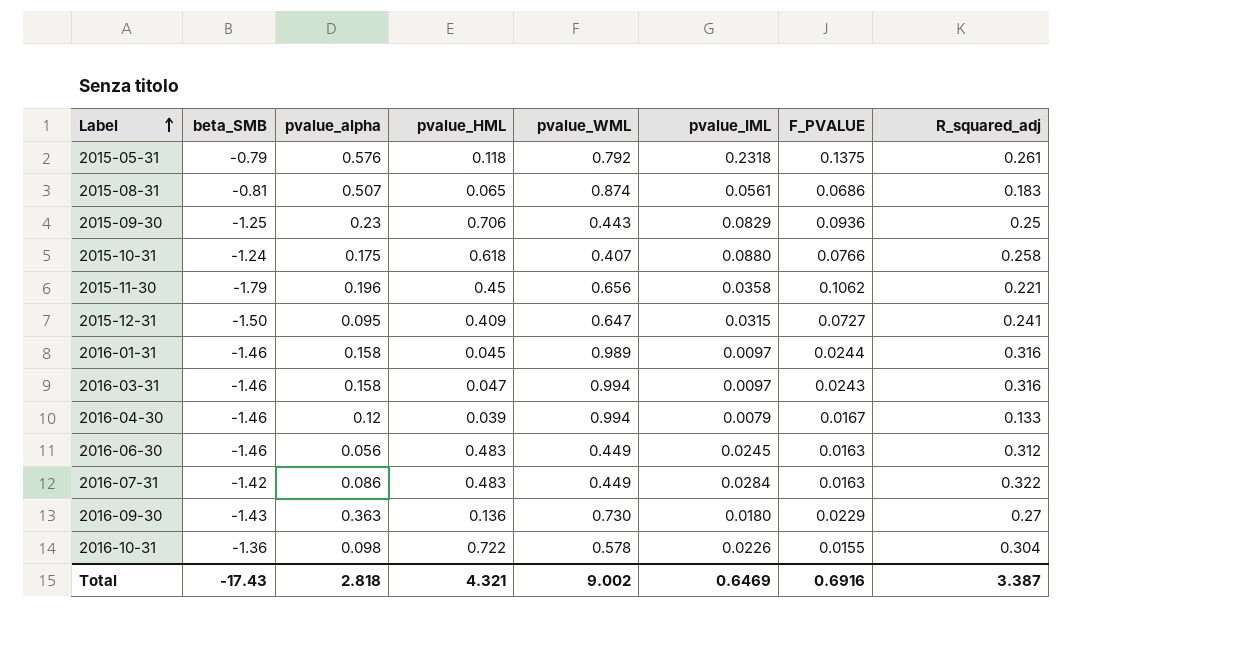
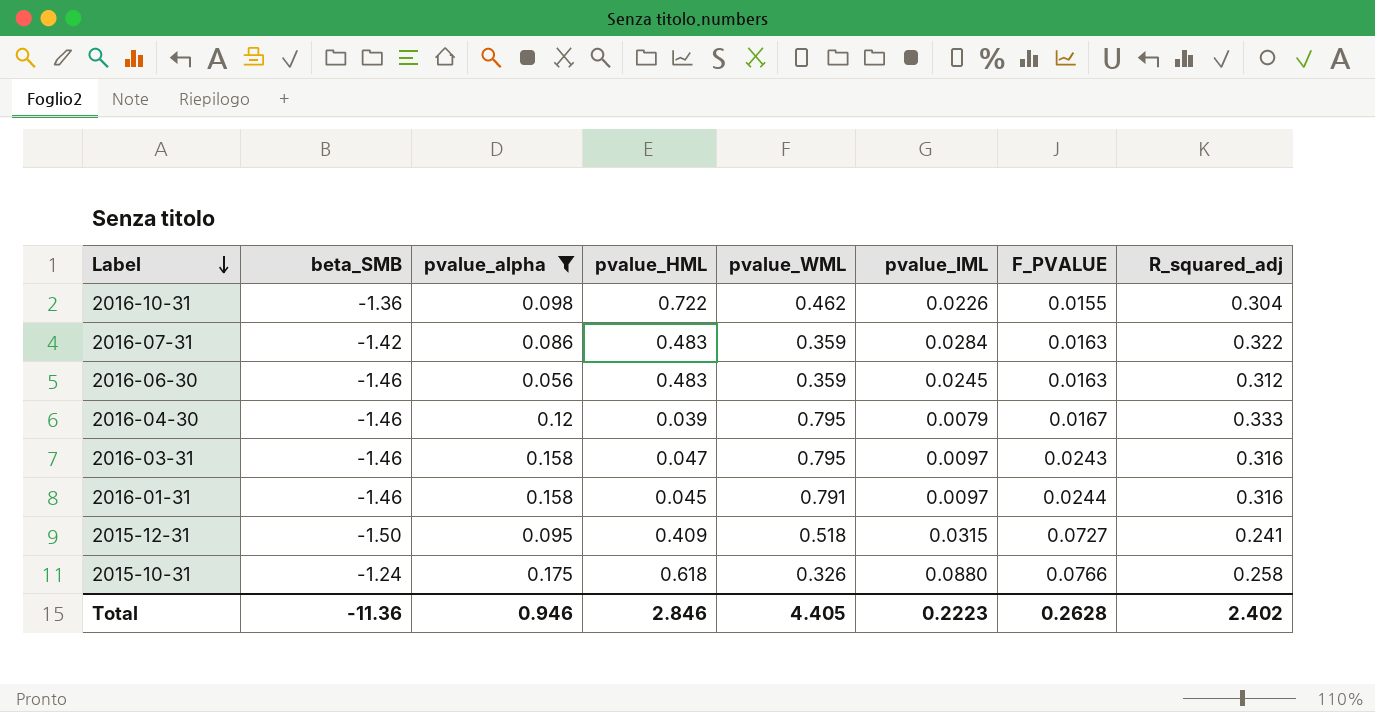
filter: none -> pvalue_alpha <= 0.175
row order: Label ascending -> Label descending
2016-10-31 | pvalue_WML: 0.578 -> 0.462
2016-07-31 | pvalue_WML: 0.449 -> 0.359
2016-06-30 | pvalue_WML: 0.449 -> 0.359
2016-04-30 | pvalue_WML: 0.994 -> 0.795
2016-04-30 | R_squared_adj: 0.133 -> 0.333
2016-03-31 | pvalue_WML: 0.994 -> 0.795
2016-01-31 | pvalue_WML: 0.989 -> 0.791
2015-12-31 | pvalue_WML: 0.647 -> 0.518
2015-10-31 | pvalue_WML: 0.407 -> 0.326
Total | beta_SMB: -17.43 -> -11.36
Total | pvalue_alpha: 2.818 -> 0.946
Total | pvalue_HML: 4.321 -> 2.846
Total | pvalue_WML: 9.002 -> 4.405
Total | pvalue_IML: 0.6469 -> 0.2223
Total | F_PVALUE: 0.6916 -> 0.2628
Total | R_squared_adj: 3.387 -> 2.402

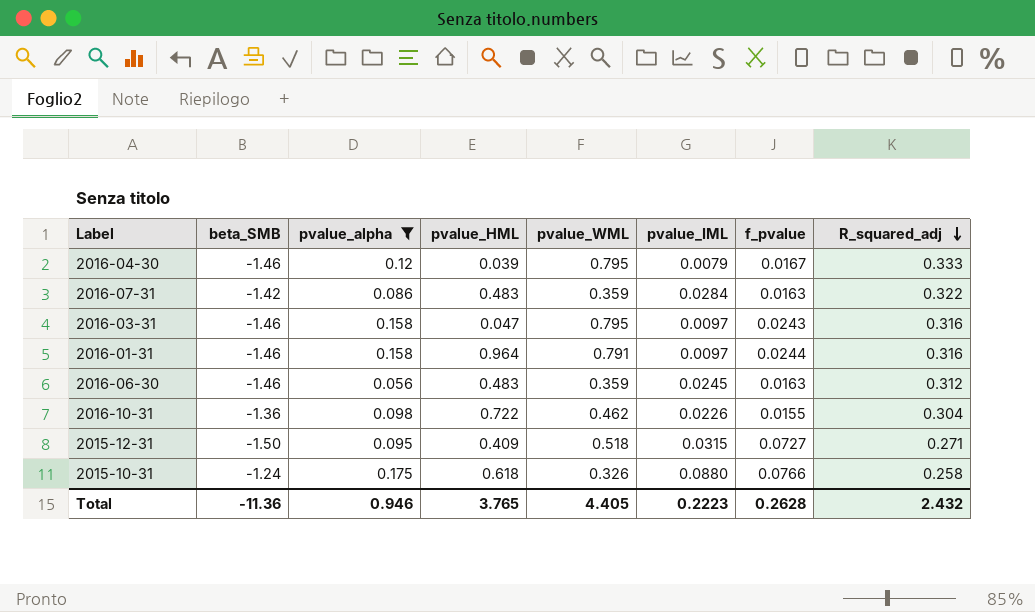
row order: Label descending -> R_squared_adj descending
column name: F_PVALUE -> f_pvalue
2016-01-31 | pvalue_HML: 0.045 -> 0.964
2015-12-31 | R_squared_adj: 0.241 -> 0.271
Total | pvalue_HML: 2.846 -> 3.765
Total | R_squared_adj: 2.402 -> 2.432

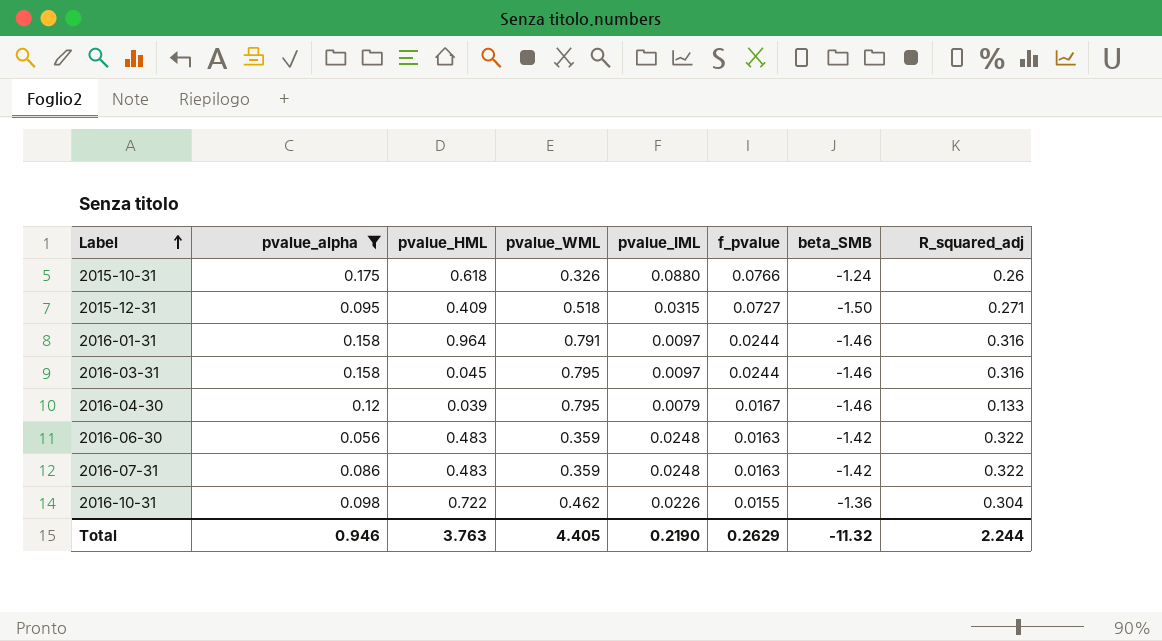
row order: R_squared_adj descending -> Label ascending
column beta_SMB | position: 2 -> 7
2015-10-31 | R_squared_adj: 0.258 -> 0.26
2016-03-31 | pvalue_HML: 0.047 -> 0.045
2016-03-31 | f_pvalue: 0.0243 -> 0.0244
2016-04-30 | R_squared_adj: 0.333 -> 0.133
2016-06-30 | pvalue_IML: 0.0245 -> 0.0248
2016-06-30 | beta_SMB: -1.46 -> -1.42
2016-06-30 | R_squared_adj: 0.312 -> 0.322
2016-07-31 | pvalue_IML: 0.0284 -> 0.0248
Total | pvalue_HML: 3.765 -> 3.763
Total | pvalue_IML: 0.2223 -> 0.2190
Total | f_pvalue: 0.2628 -> 0.2629
Total | beta_SMB: -11.36 -> -11.32
Total | R_squared_adj: 2.432 -> 2.244

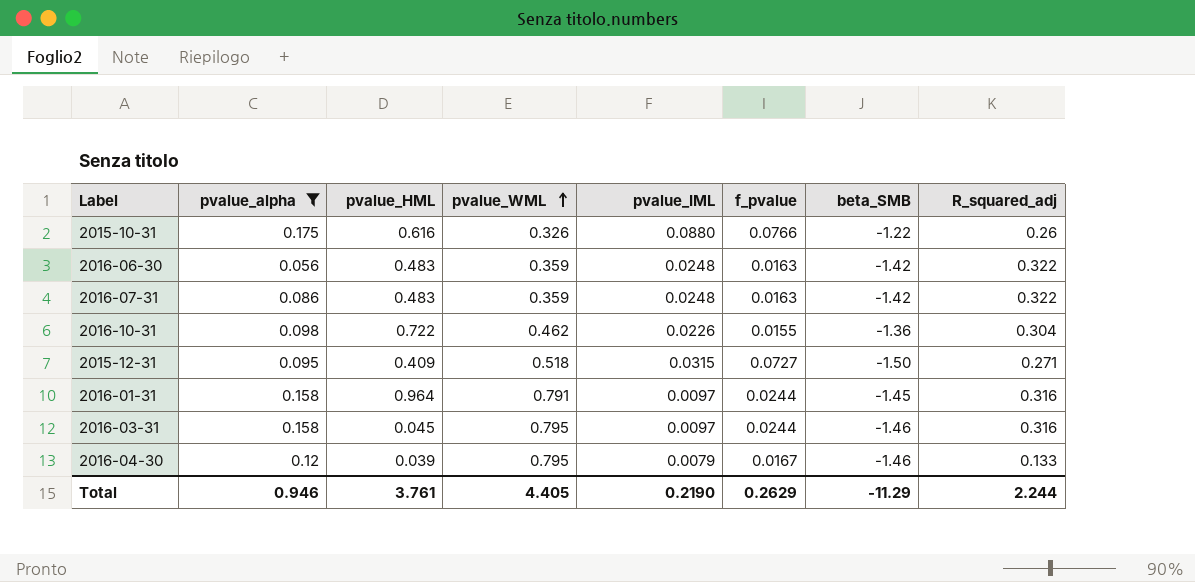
row order: Label ascending -> pvalue_WML ascending
2015-10-31 | pvalue_HML: 0.618 -> 0.616
2015-10-31 | beta_SMB: -1.24 -> -1.22
2016-01-31 | beta_SMB: -1.46 -> -1.45
Total | pvalue_HML: 3.763 -> 3.761
Total | beta_SMB: -11.32 -> -11.29

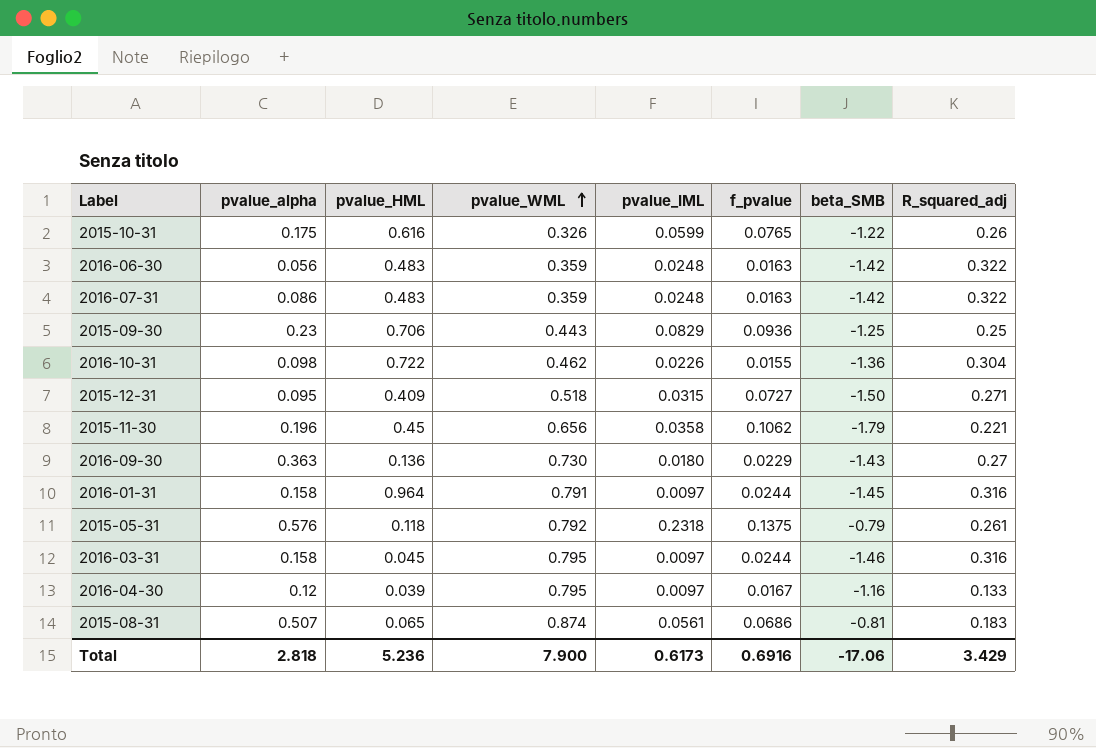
filter: pvalue_alpha <= 0.175 -> none
2015-10-31 | pvalue_IML: 0.0880 -> 0.0599
2015-10-31 | f_pvalue: 0.0766 -> 0.0765
2016-04-30 | pvalue_IML: 0.0079 -> 0.0097
2016-04-30 | beta_SMB: -1.46 -> -1.16
Total | pvalue_alpha: 0.946 -> 2.818
Total | pvalue_HML: 3.761 -> 5.236
Total | pvalue_WML: 4.405 -> 7.900
Total | pvalue_IML: 0.2190 -> 0.6173
Total | f_pvalue: 0.2629 -> 0.6916
Total | beta_SMB: -11.29 -> -17.06
Total | R_squared_adj: 2.244 -> 3.429

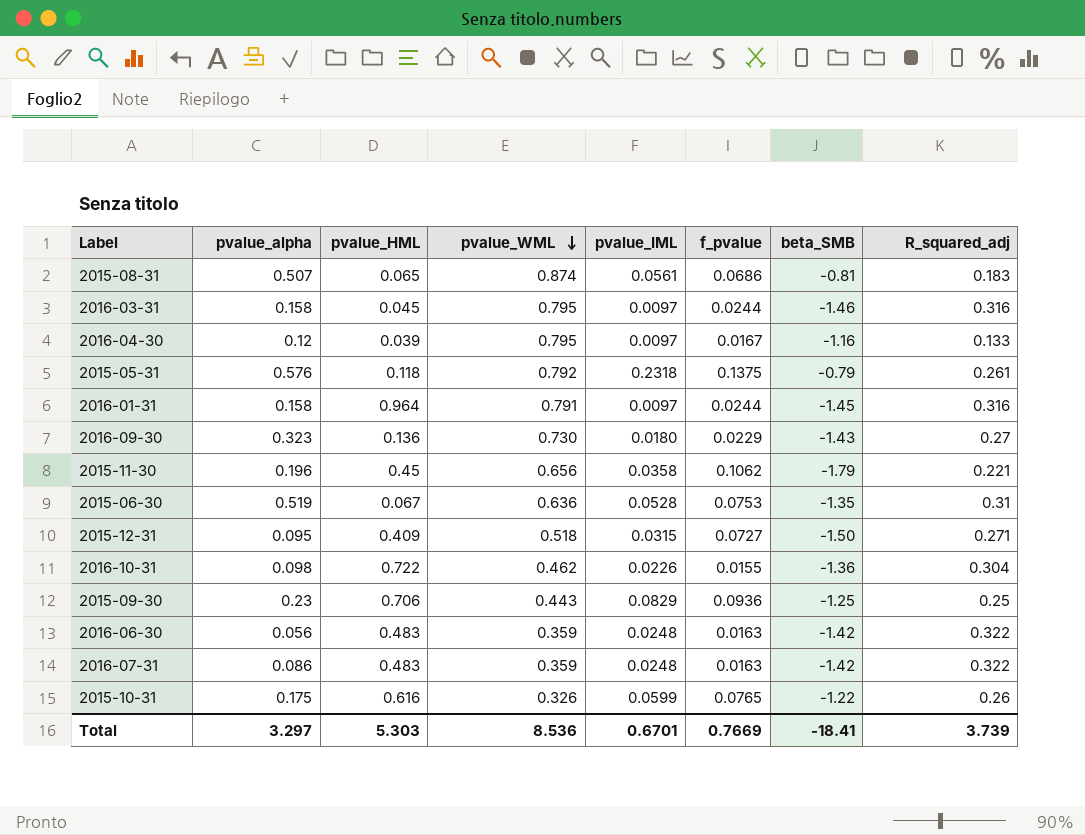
row order: pvalue_WML ascending -> pvalue_WML descending
2016-09-30 | pvalue_alpha: 0.363 -> 0.323
row 2015-06-30: none -> 0.519 | 0.067 | 0.636 | 0.0528 | 0.0753 | -1.35 | 0.31
Total | pvalue_alpha: 2.818 -> 3.297
Total | pvalue_HML: 5.236 -> 5.303
Total | pvalue_WML: 7.900 -> 8.536
Total | pvalue_IML: 0.6173 -> 0.6701
Total | f_pvalue: 0.6916 -> 0.7669
Total | beta_SMB: -17.06 -> -18.41
Total | R_squared_adj: 3.429 -> 3.739

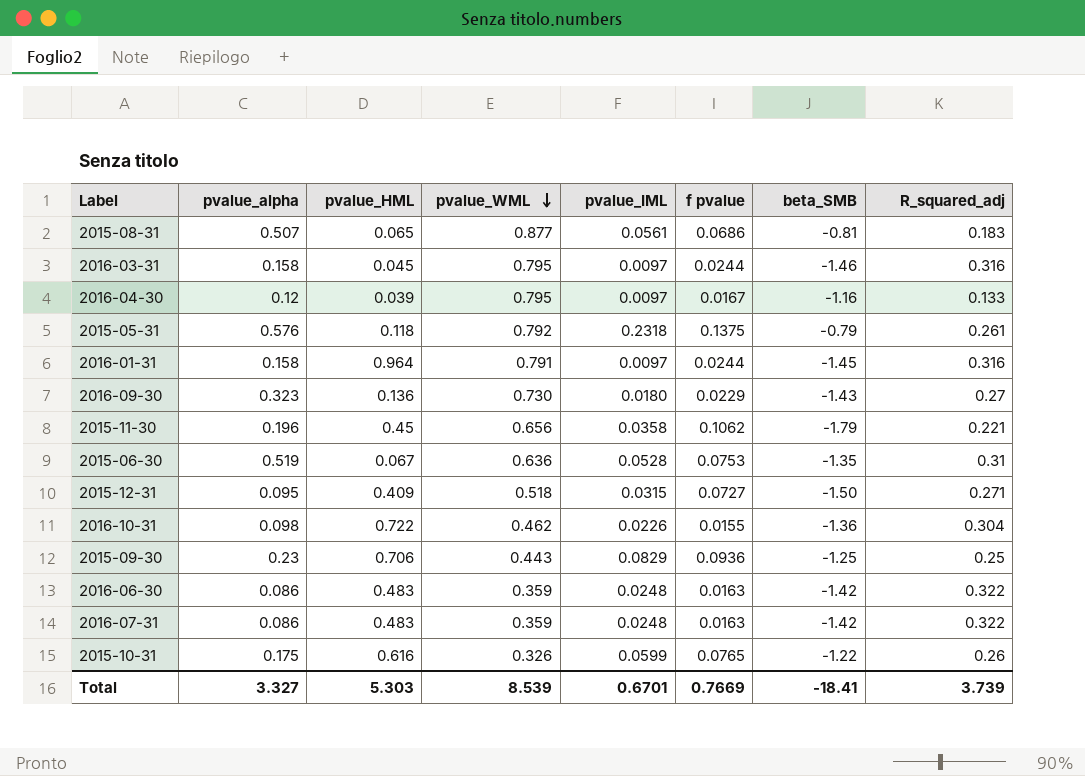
column name: f_pvalue -> f pvalue
2015-08-31 | pvalue_WML: 0.874 -> 0.877
2016-06-30 | pvalue_alpha: 0.056 -> 0.086
Total | pvalue_alpha: 3.297 -> 3.327
Total | pvalue_WML: 8.536 -> 8.539

